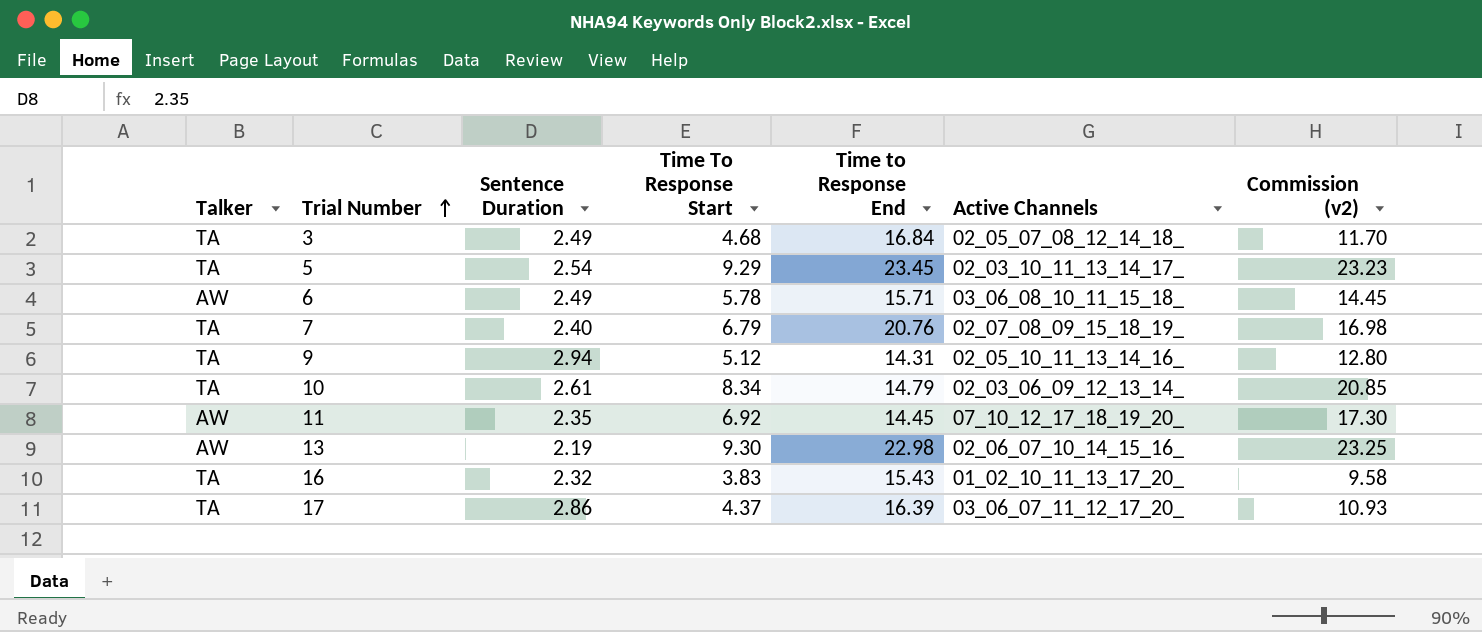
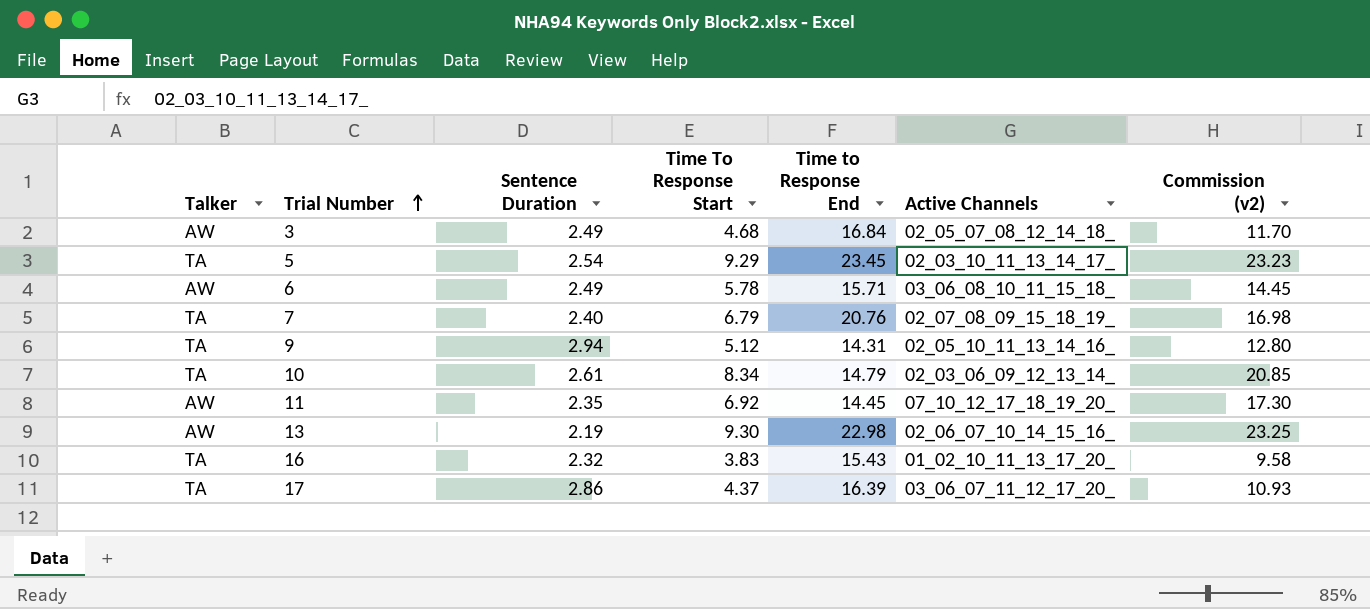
3 | Talker: TA -> AW

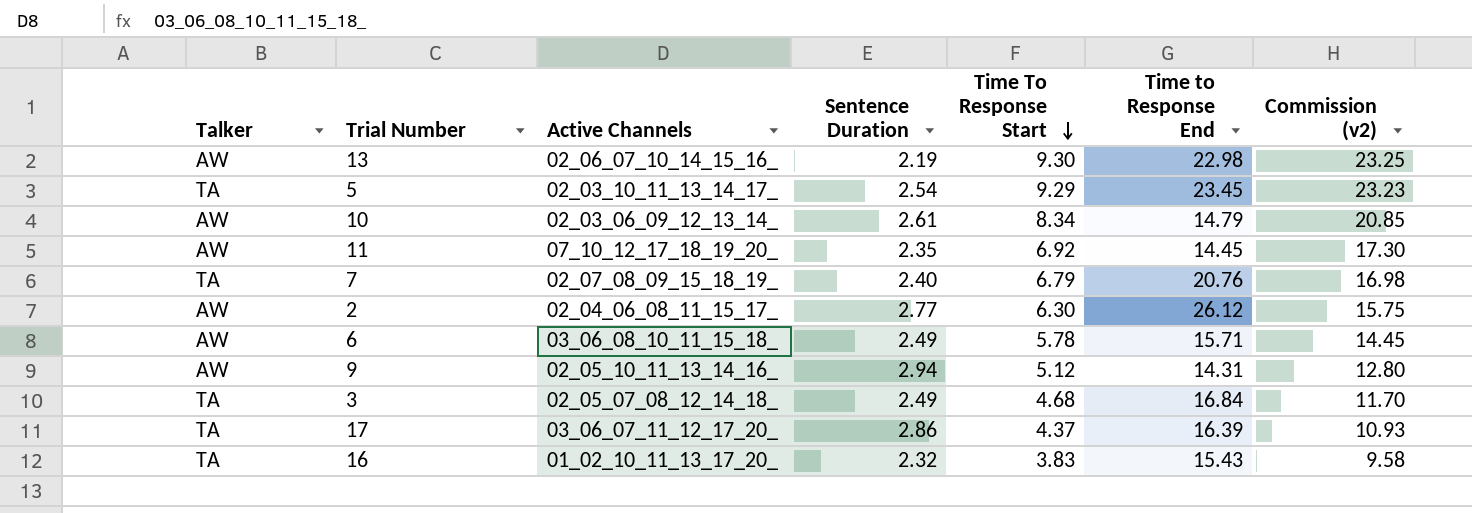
row order: Trial Number ascending -> Time To Response Start descending
column Active Channels | position: 6 -> 3
10 | Talker: TA -> AW
row 2: none -> AW | 02_04_06_08_11_15_17_ | 2.77 | 6.30 | 26.12 | 15.75
9 | Talker: TA -> AW
3 | Talker: AW -> TA

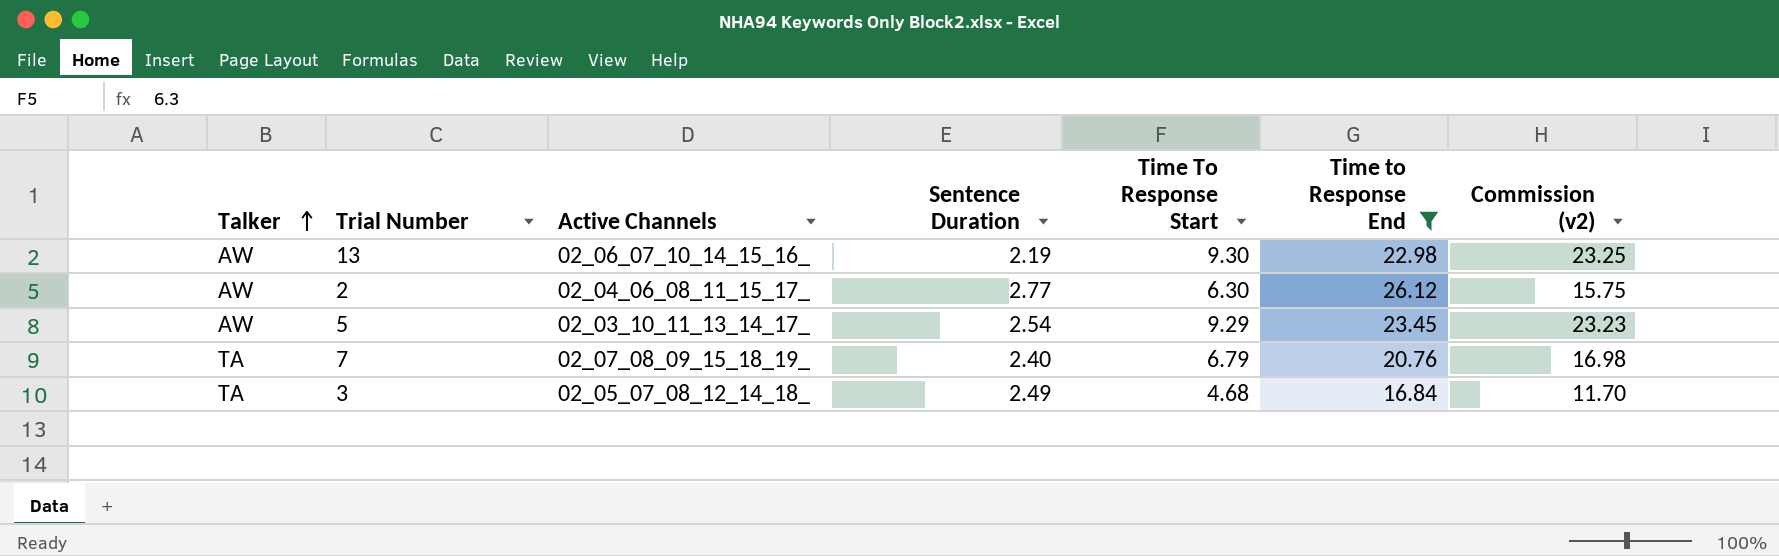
filter: none -> Time to Response End >= 16.84
row order: Time To Response Start descending -> Talker ascending
5 | Talker: TA -> AW

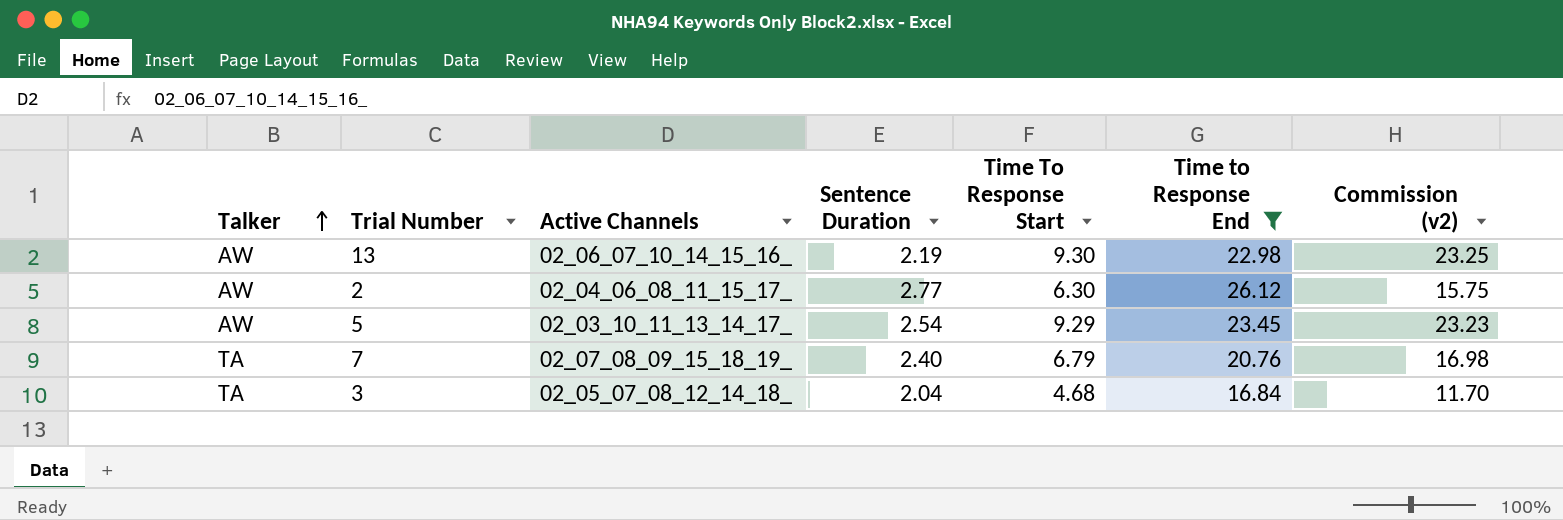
3 | Sentence Duration: 2.49 -> 2.04

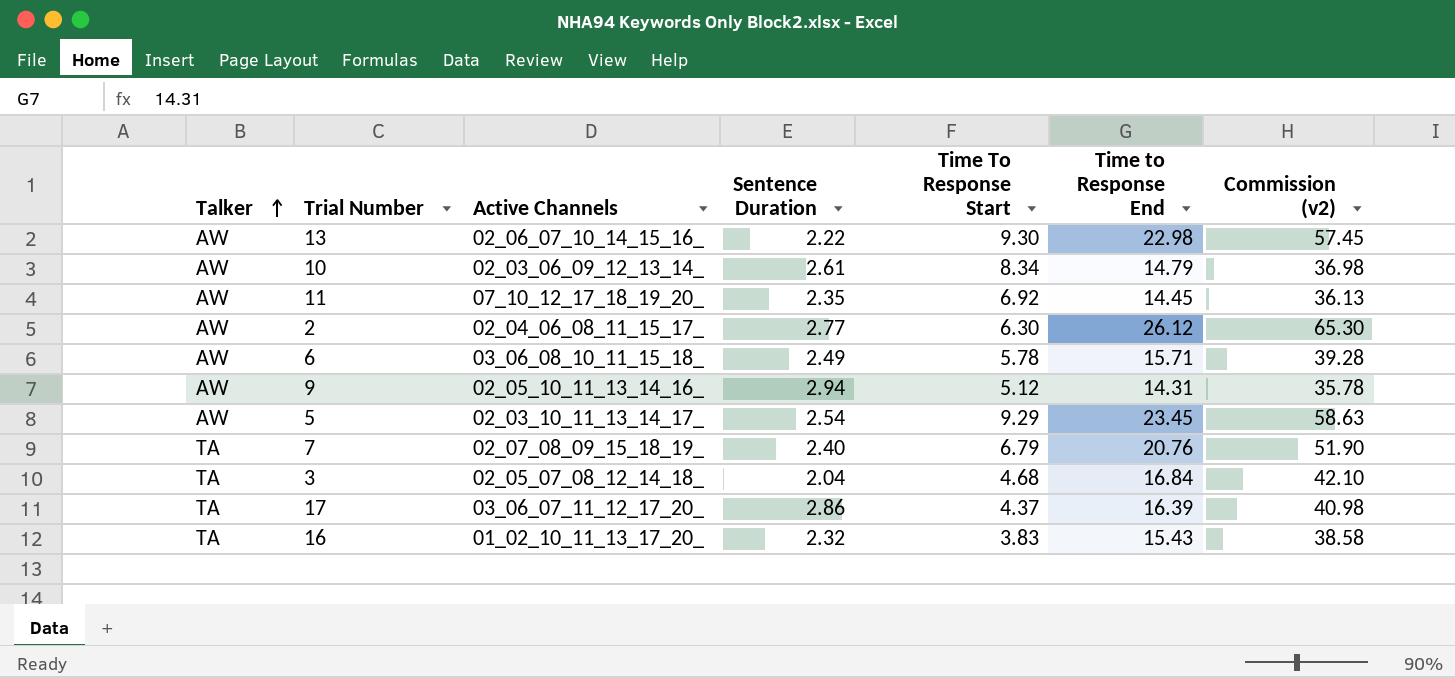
filter: Time to Response End >= 16.84 -> none
column Commission (v2) | formula: [Time To Response Start] * 2.5 -> [Time to Response End] * 2.5
13 | Sentence Duration: 2.19 -> 2.22

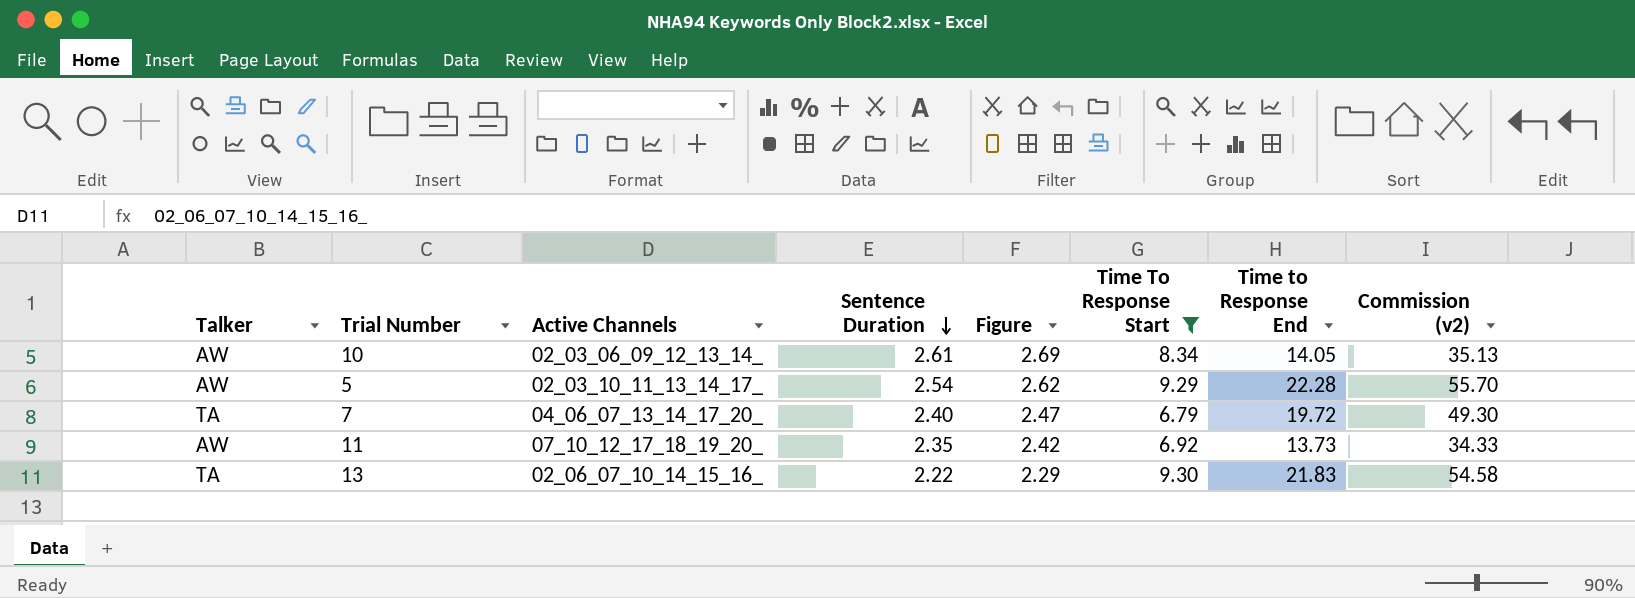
filter: none -> Time To Response Start >= 6.79
row order: Talker ascending -> Sentence Duration descending
column Figure | formula: none -> [Sentence Duration] * 1.03
10 | Time to Response End: 14.79 -> 14.05
10 | Commission (v2): 36.98 -> 35.13
5 | Time to Response End: 23.45 -> 22.28
5 | Commission (v2): 58.63 -> 55.70
7 | Active Channels: 02_07_08_09_15_18_19_ -> 04_06_07_13_14_17_20_
7 | Time to Response End: 20.76 -> 19.72
7 | Commission (v2): 51.90 -> 49.30
11 | Time to Response End: 14.45 -> 13.73
11 | Commission (v2): 36.13 -> 34.33
13 | Talker: AW -> TA
13 | Time to Response End: 22.98 -> 21.83
13 | Commission (v2): 57.45 -> 54.58

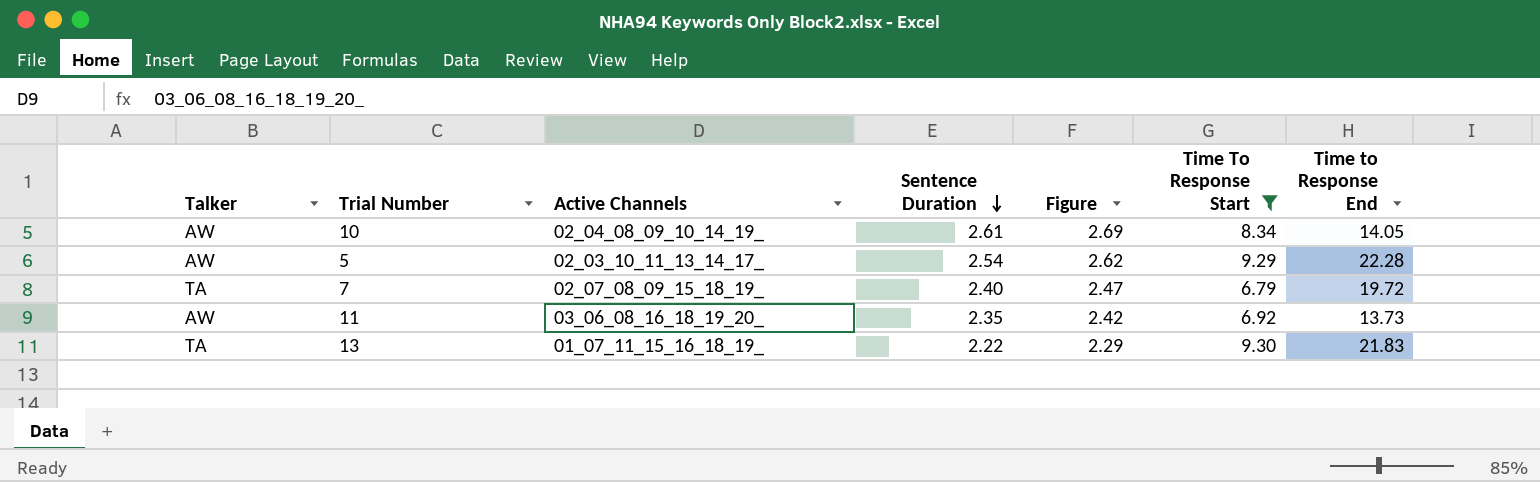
column Commission (v2) | formula: [Time to Response End] * 2.5 -> none
10 | Active Channels: 02_03_06_09_12_13_14_ -> 02_04_08_09_10_14_19_
7 | Active Channels: 04_06_07_13_14_17_20_ -> 02_07_08_09_15_18_19_
11 | Active Channels: 07_10_12_17_18_19_20_ -> 03_06_08_16_18_19_20_
13 | Active Channels: 02_06_07_10_14_15_16_ -> 01_07_11_15_16_18_19_

